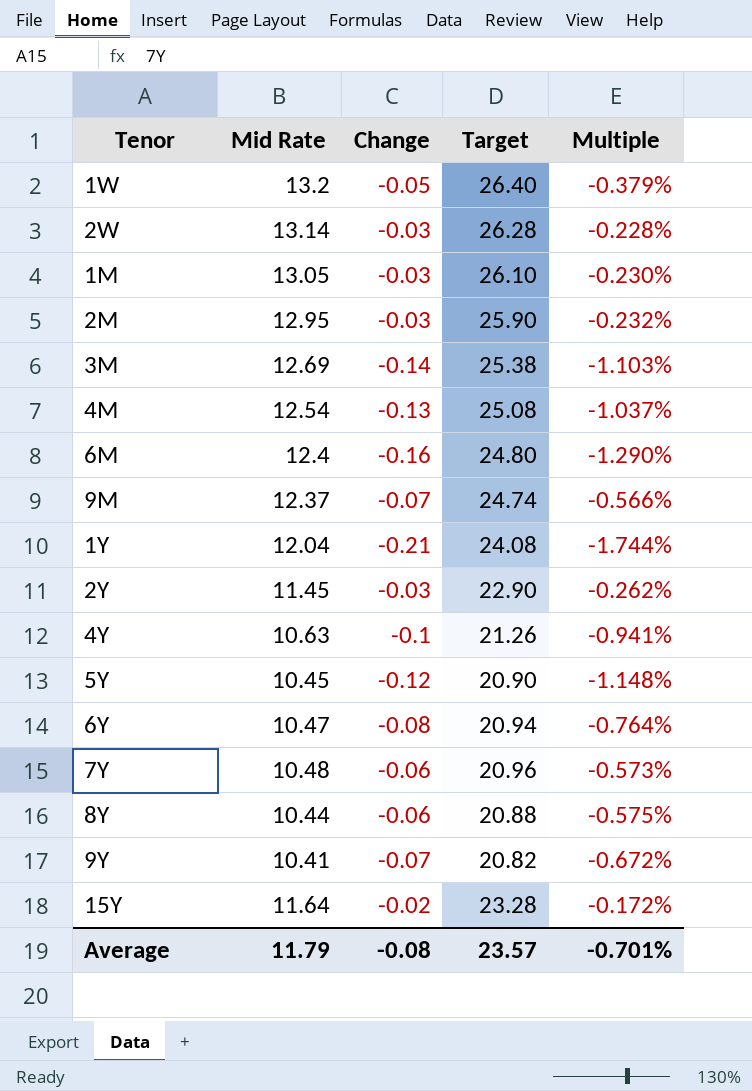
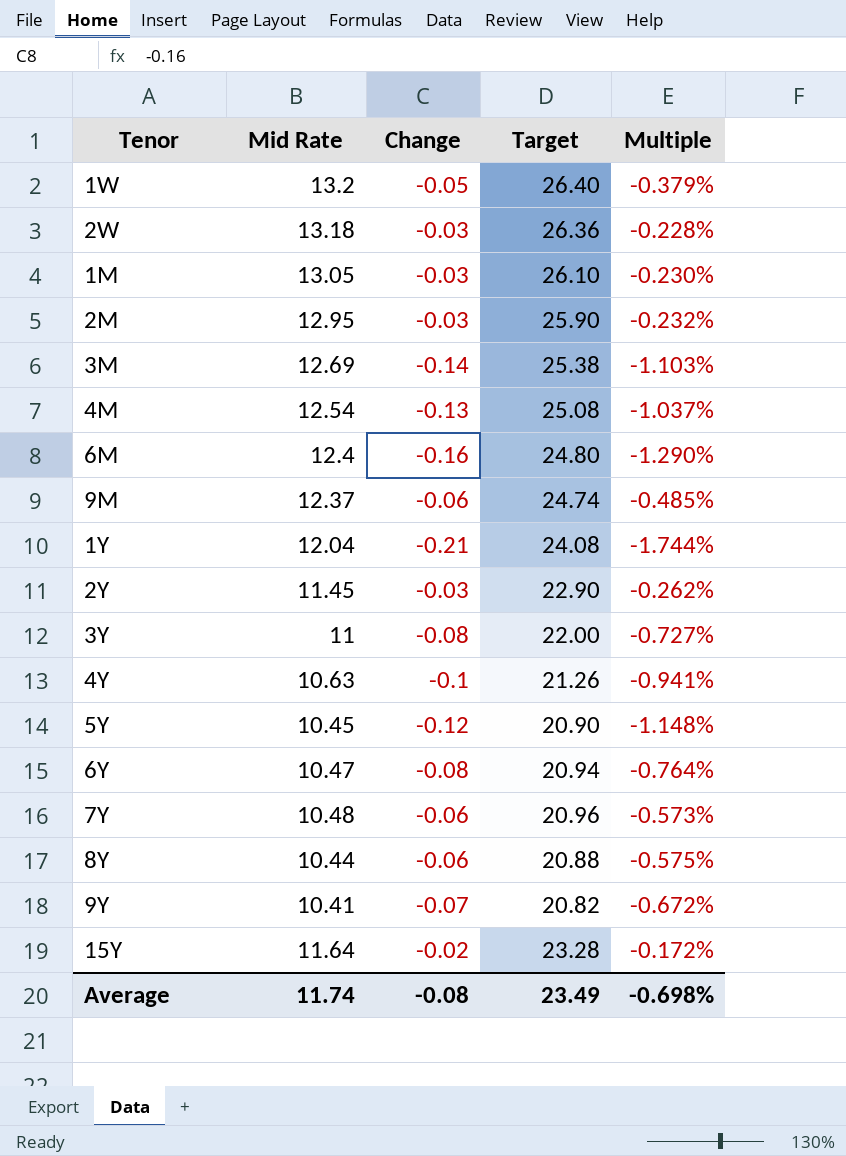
2W | Mid Rate: 13.14 -> 13.18
2W | Target: 26.28 -> 26.36
9M | Change: -0.07 -> -0.06
9M | Multiple: -0.566% -> -0.485%
row 3Y: none -> 11 | -0.08 | 22.00 | -0.727%
Average | Mid Rate: 11.79 -> 11.74
Average | Target: 23.57 -> 23.49
Average | Multiple: -0.701% -> -0.698%

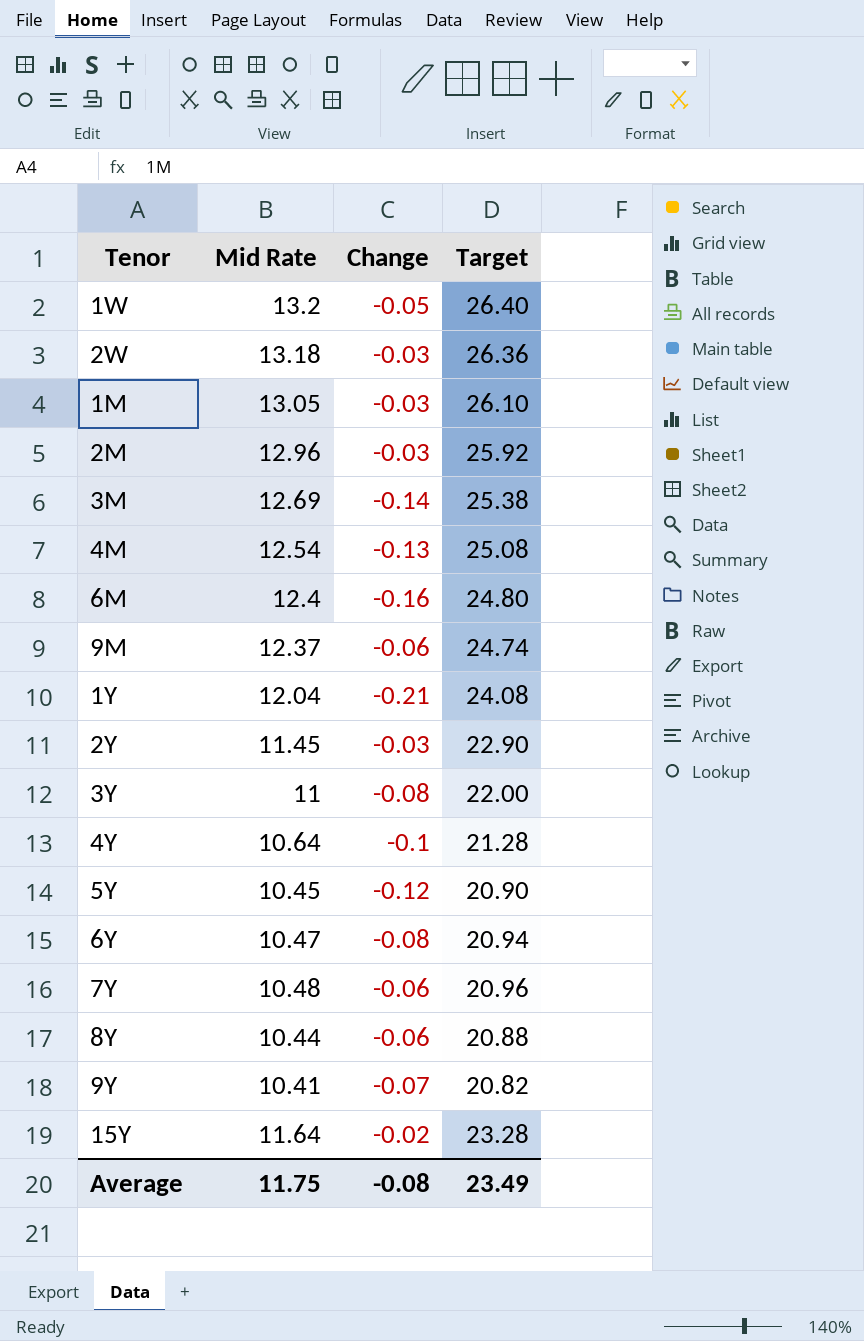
column Multiple | formula: [Change] / [Mid Rate] -> none
2M | Mid Rate: 12.95 -> 12.96
2M | Target: 25.90 -> 25.92
4Y | Mid Rate: 10.63 -> 10.64
4Y | Target: 21.26 -> 21.28
Average | Mid Rate: 11.74 -> 11.75

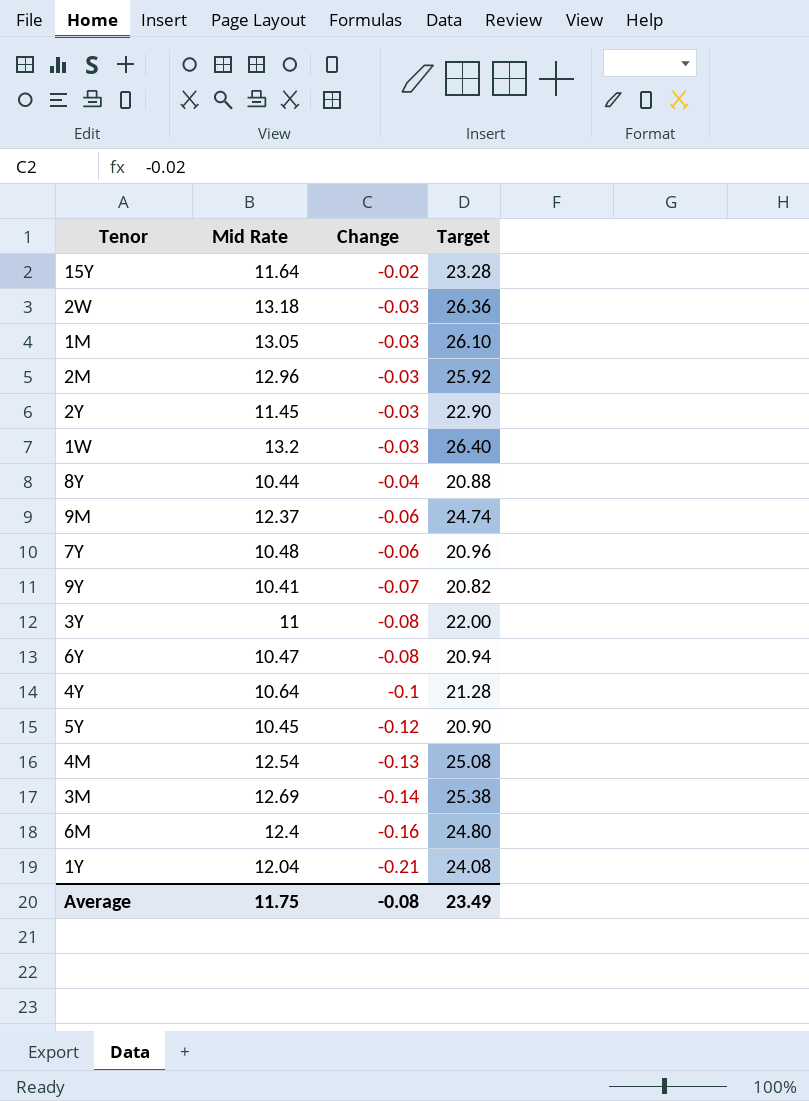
row order: none -> Change descending
1W | Change: -0.05 -> -0.03
8Y | Change: -0.06 -> -0.04

